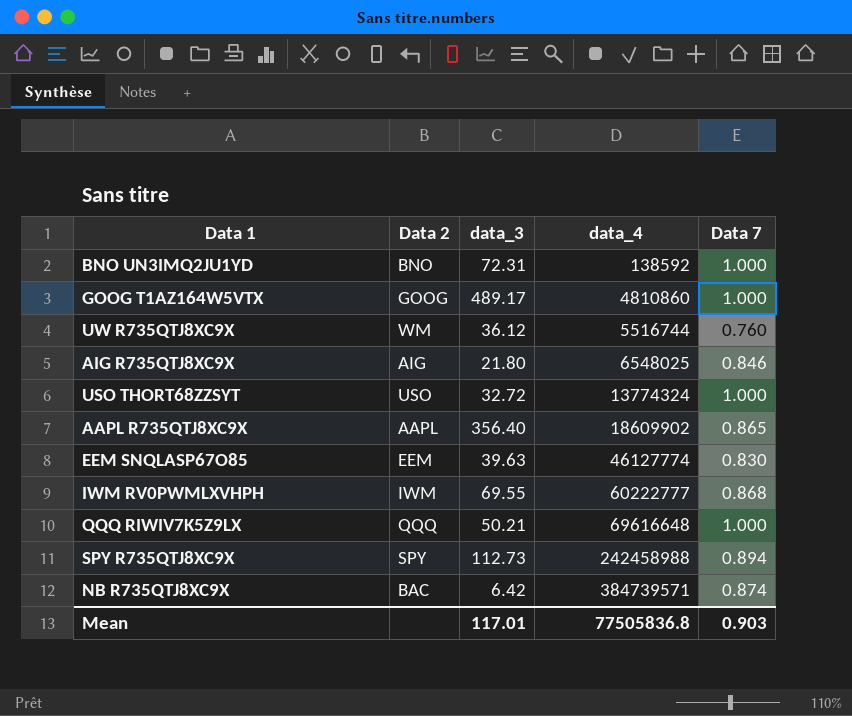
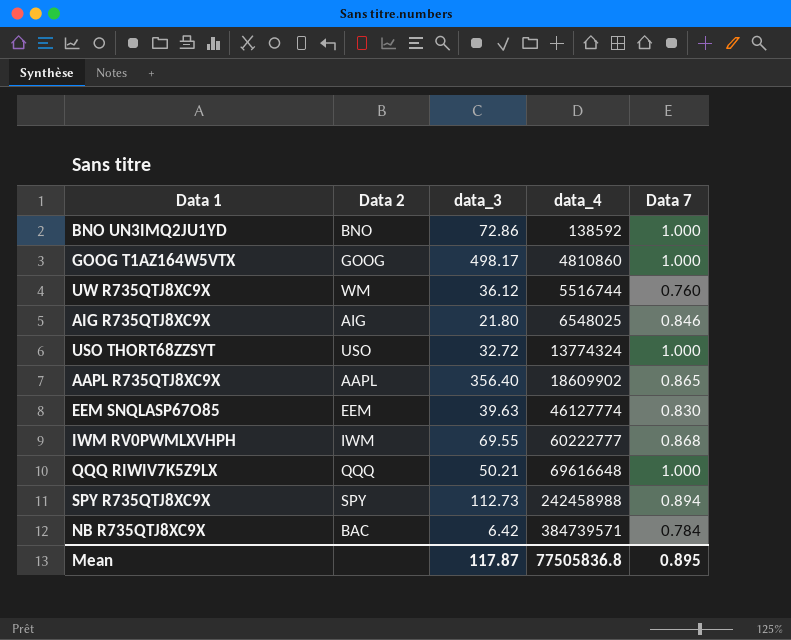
BNO UN3IMQ2JU1YD | data_3: 72.31 -> 72.86
GOOG T1AZ164W5VTX | data_3: 489.17 -> 498.17
NB R735QTJ8XC9X | Data 7: 0.874 -> 0.784
Mean | data_3: 117.01 -> 117.87
Mean | Data 7: 0.903 -> 0.895

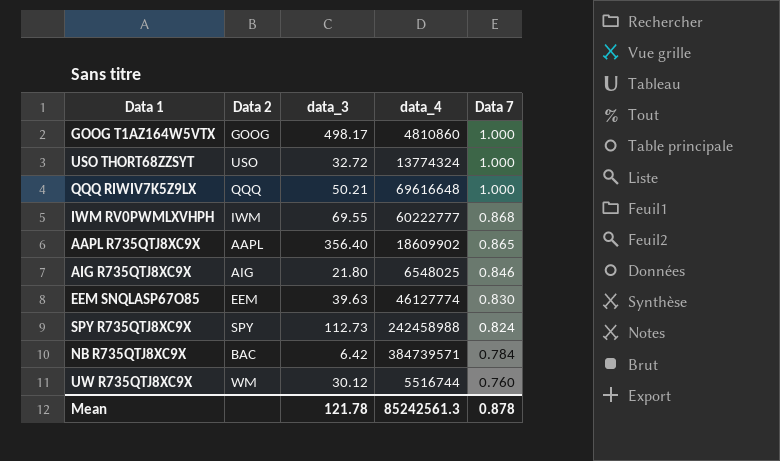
row order: data_4 ascending -> Data 7 descending
row BNO UN3IMQ2JU1YD: BNO | 72.86 | 138592 | 1.000 -> none
SPY R735QTJ8XC9X | Data 7: 0.894 -> 0.824
UW R735QTJ8XC9X | data_3: 36.12 -> 30.12
Mean | data_3: 117.87 -> 121.78
Mean | data_4: 77505836.8 -> 85242561.3
Mean | Data 7: 0.895 -> 0.878

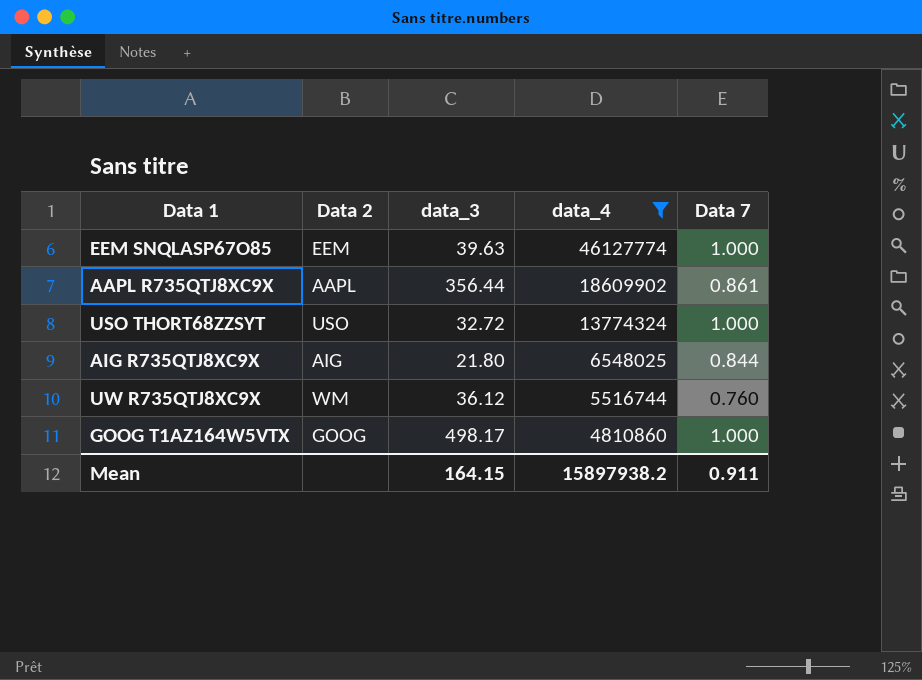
filter: none -> data_4 <= 46127774
row order: Data 7 descending -> data_4 descending
EEM SNQLASP67O85 | Data 7: 0.830 -> 1.000
AAPL R735QTJ8XC9X | data_3: 356.40 -> 356.44
AAPL R735QTJ8XC9X | Data 7: 0.865 -> 0.861
AIG R735QTJ8XC9X | Data 7: 0.846 -> 0.844
UW R735QTJ8XC9X | data_3: 30.12 -> 36.12
Mean | data_3: 121.78 -> 164.15
Mean | data_4: 85242561.3 -> 15897938.2
Mean | Data 7: 0.878 -> 0.911

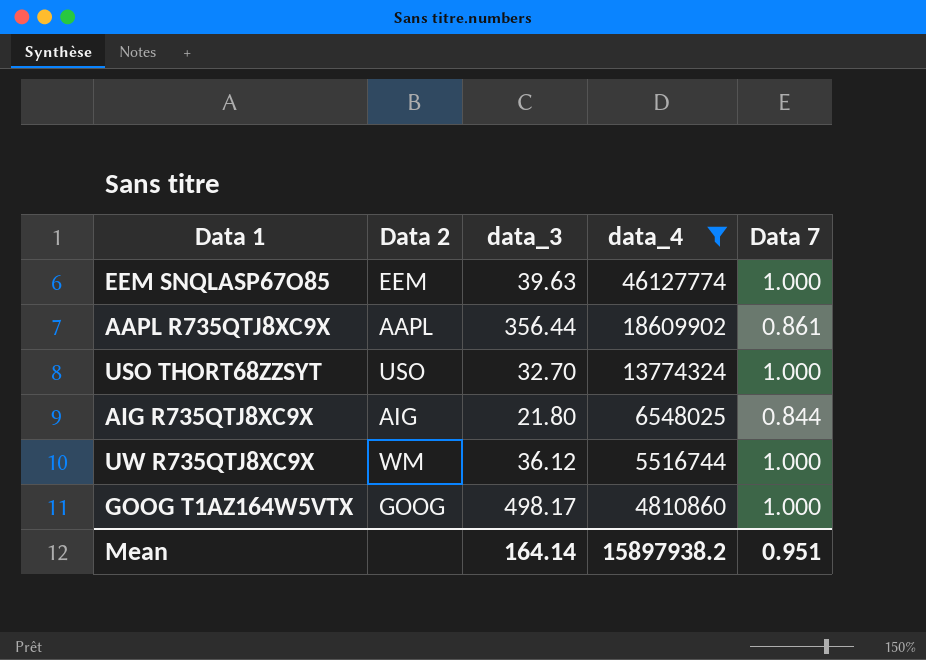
USO THORT68ZZSYT | data_3: 32.72 -> 32.70
UW R735QTJ8XC9X | Data 7: 0.760 -> 1.000
Mean | data_3: 164.15 -> 164.14
Mean | Data 7: 0.911 -> 0.951

